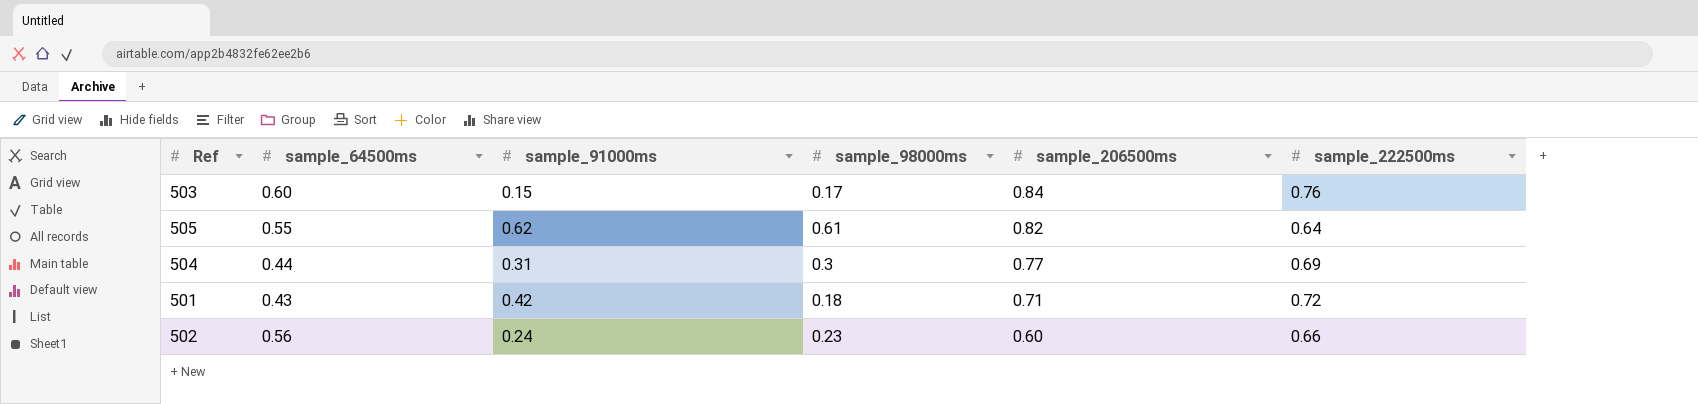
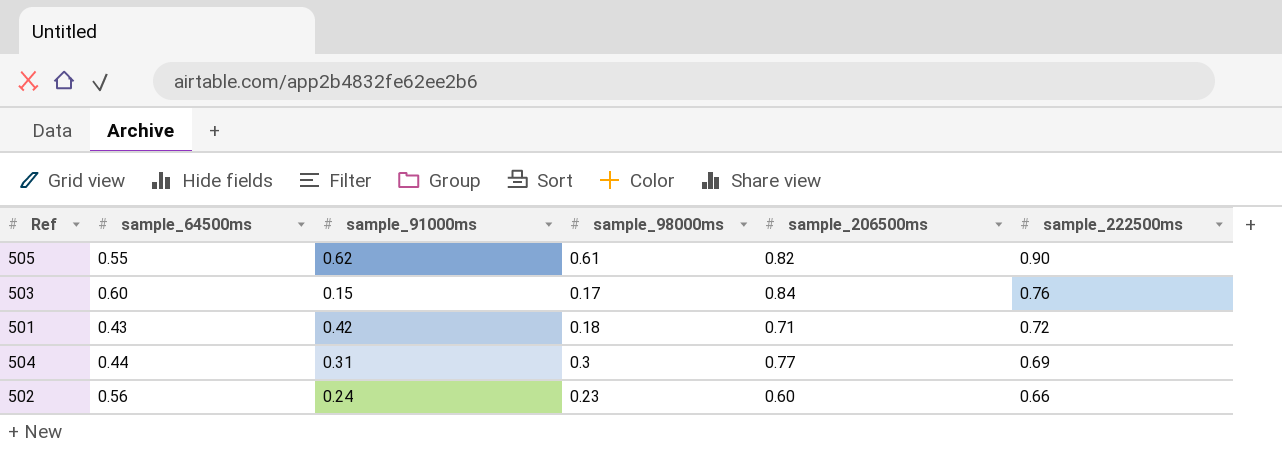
row order: sample_206500ms descending -> sample_222500ms descending
505 | sample_222500ms: 0.64 -> 0.90

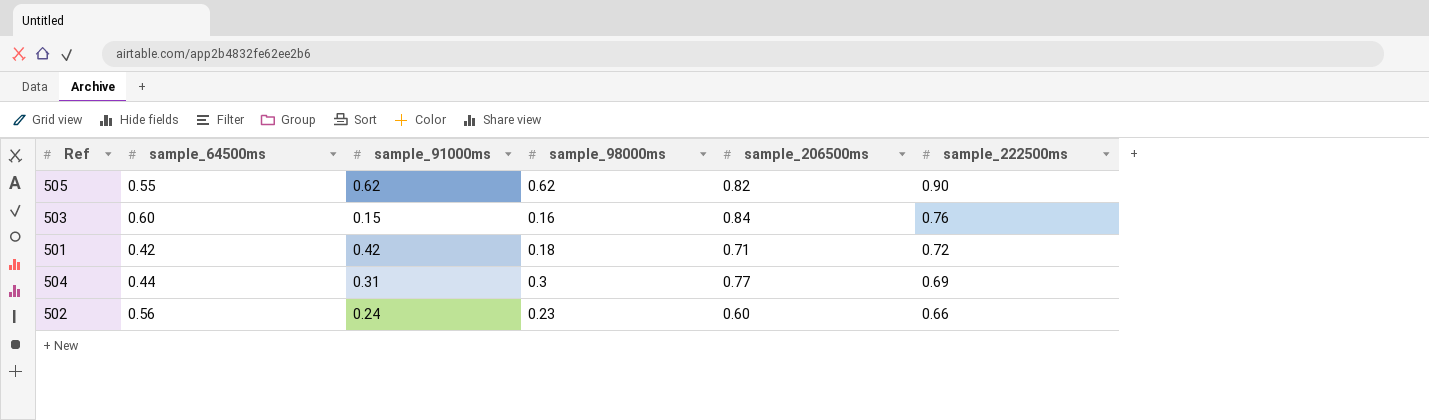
505 | sample_98000ms: 0.61 -> 0.62
503 | sample_98000ms: 0.17 -> 0.16
501 | sample_64500ms: 0.43 -> 0.42

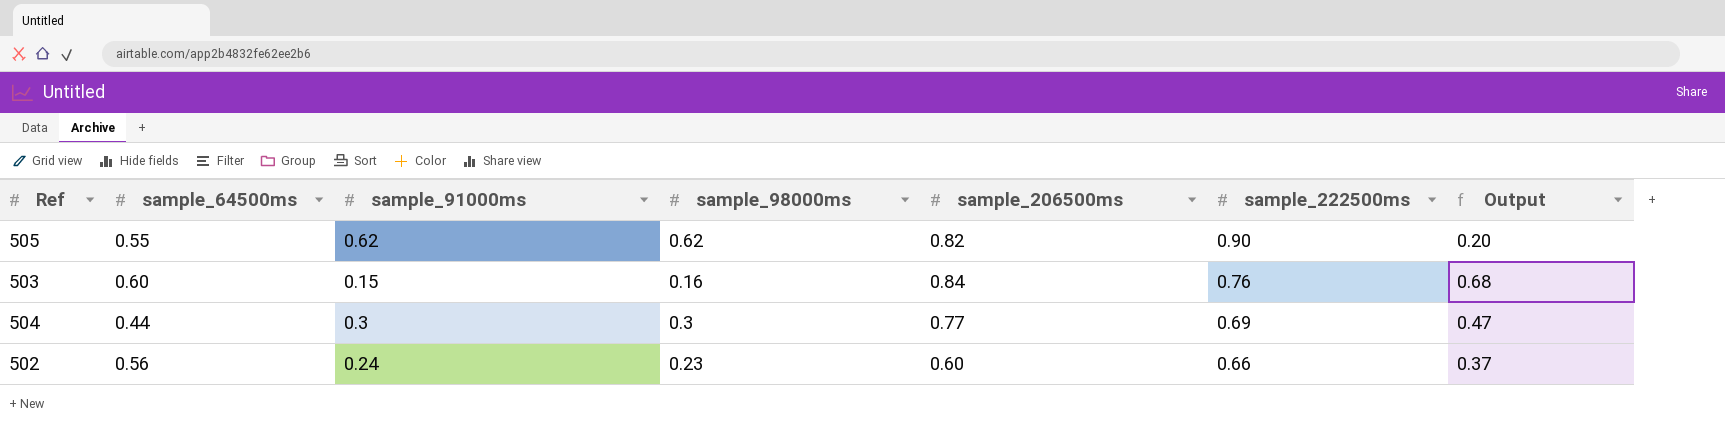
column Output | formula: none -> [sample_206500ms] - [sample_98000ms]
row 501: 0.42 | 0.42 | 0.18 | 0.71 | 0.72 -> none
504 | sample_91000ms: 0.31 -> 0.3

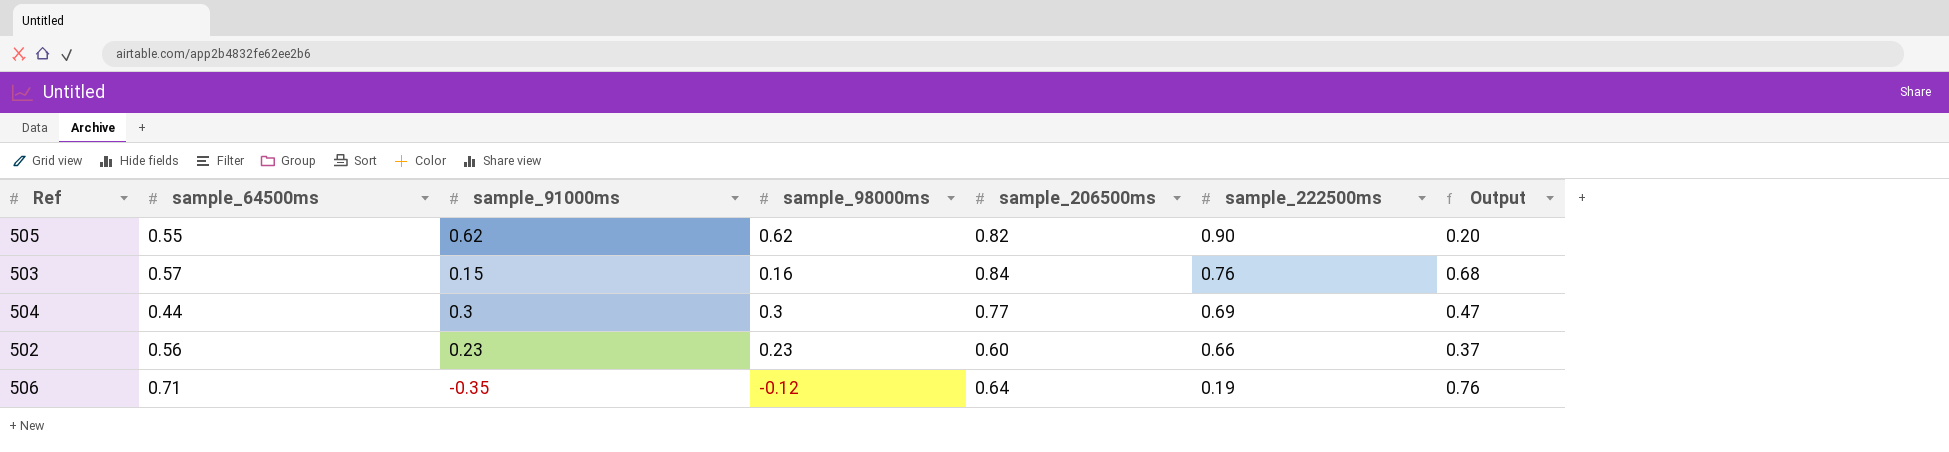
503 | sample_64500ms: 0.60 -> 0.57
502 | sample_91000ms: 0.24 -> 0.23
row 506: none -> 0.71 | -0.35 | -0.12 | 0.64 | 0.19 | 0.76

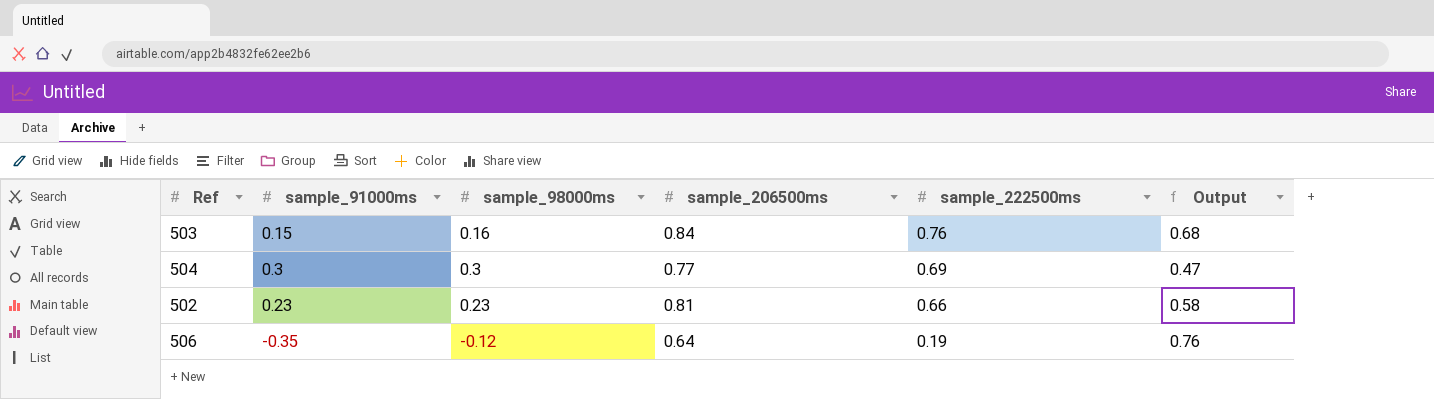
column sample_64500ms | position: 2 -> none
row 505: 0.55 | 0.62 | 0.62 | 0.82 | 0.90 | 0.20 -> none
502 | sample_206500ms: 0.60 -> 0.81
502 | Output: 0.37 -> 0.58

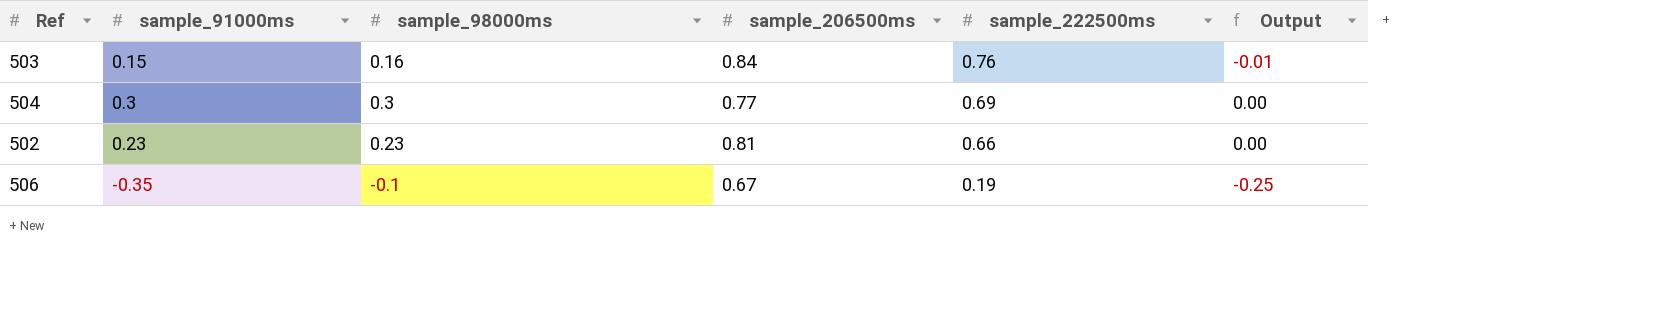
column Output | formula: [sample_206500ms] - [sample_98000ms] -> [sample_91000ms] - [sample_98000ms]
506 | sample_98000ms: -0.12 -> -0.1
506 | sample_206500ms: 0.64 -> 0.67

